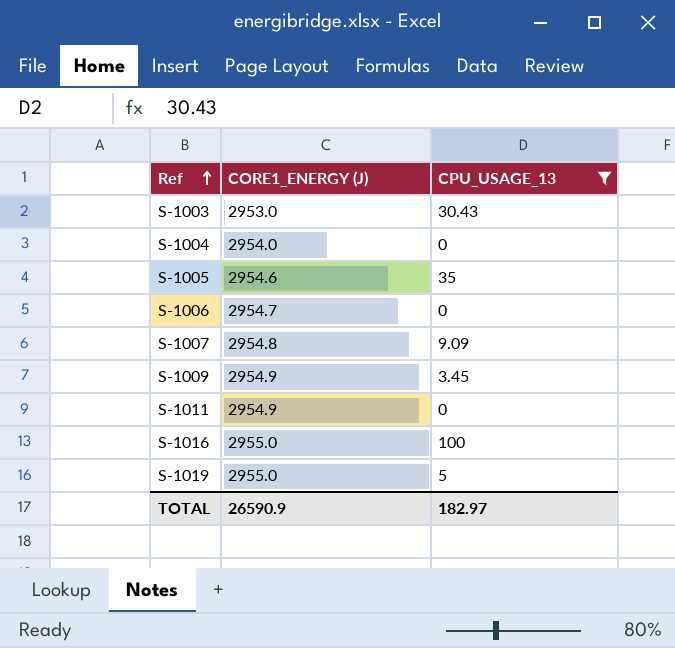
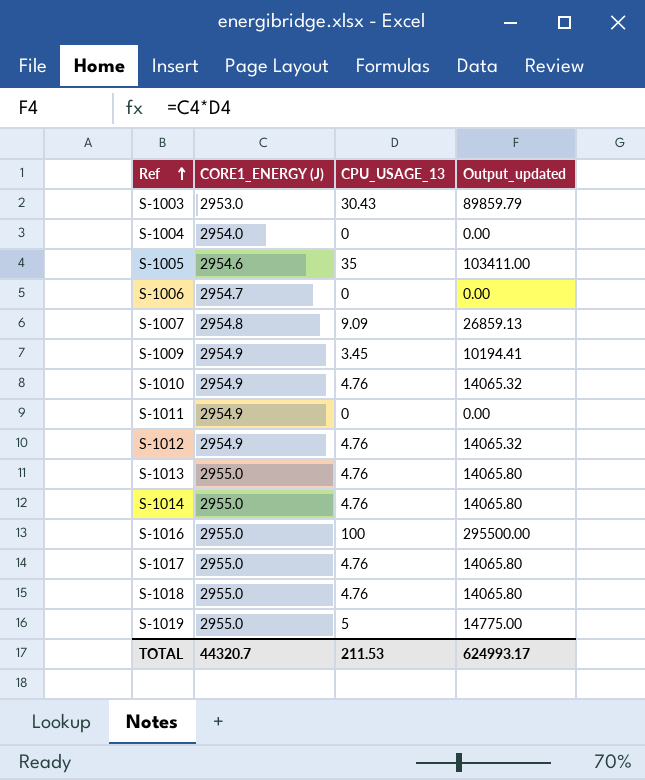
filter: CPU_USAGE_13 != 4.76 -> none
column Output_updated | formula: none -> [CORE1_ENERGY (J)] * [CPU_USAGE_13]
TOTAL | CORE1_ENERGY (J): 26590.9 -> 44320.7
TOTAL | CPU_USAGE_13: 182.97 -> 211.53

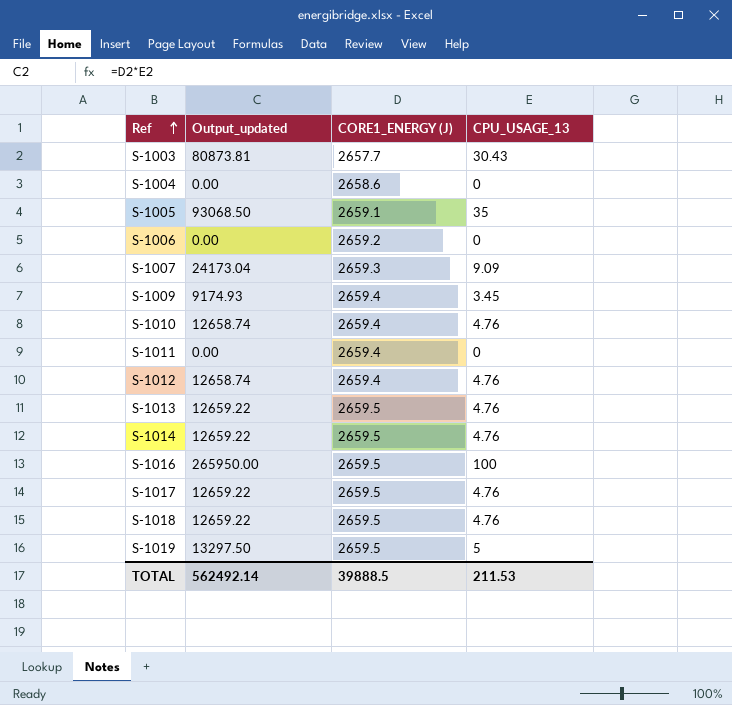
column Output_updated | position: 4 -> 2
S-1003 | Output_updated: 89859.79 -> 80873.81
S-1003 | CORE1_ENERGY (J): 2953.0 -> 2657.7
S-1004 | CORE1_ENERGY (J): 2954.0 -> 2658.6
S-1005 | Output_updated: 103411.00 -> 93068.50
S-1005 | CORE1_ENERGY (J): 2954.6 -> 2659.1
S-1006 | CORE1_ENERGY (J): 2954.7 -> 2659.2
S-1007 | Output_updated: 26859.13 -> 24173.04
S-1007 | CORE1_ENERGY (J): 2954.8 -> 2659.3
S-1009 | Output_updated: 10194.41 -> 9174.93
S-1009 | CORE1_ENERGY (J): 2954.9 -> 2659.4
S-1010 | Output_updated: 14065.32 -> 12658.74
S-1010 | CORE1_ENERGY (J): 2954.9 -> 2659.4
S-1011 | CORE1_ENERGY (J): 2954.9 -> 2659.4
S-1012 | Output_updated: 14065.32 -> 12658.74
S-1012 | CORE1_ENERGY (J): 2954.9 -> 2659.4
S-1013 | Output_updated: 14065.80 -> 12659.22
S-1013 | CORE1_ENERGY (J): 2955.0 -> 2659.5
S-1014 | Output_updated: 14065.80 -> 12659.22
S-1014 | CORE1_ENERGY (J): 2955.0 -> 2659.5
S-1016 | Output_updated: 295500.00 -> 265950.00
S-1016 | CORE1_ENERGY (J): 2955.0 -> 2659.5
S-1017 | Output_updated: 14065.80 -> 12659.22
S-1017 | CORE1_ENERGY (J): 2955.0 -> 2659.5
S-1018 | Output_updated: 14065.80 -> 12659.22
S-1018 | CORE1_ENERGY (J): 2955.0 -> 2659.5
S-1019 | Output_updated: 14775.00 -> 13297.50
S-1019 | CORE1_ENERGY (J): 2955.0 -> 2659.5
TOTAL | Output_updated: 624993.17 -> 562492.14
TOTAL | CORE1_ENERGY (J): 44320.7 -> 39888.5

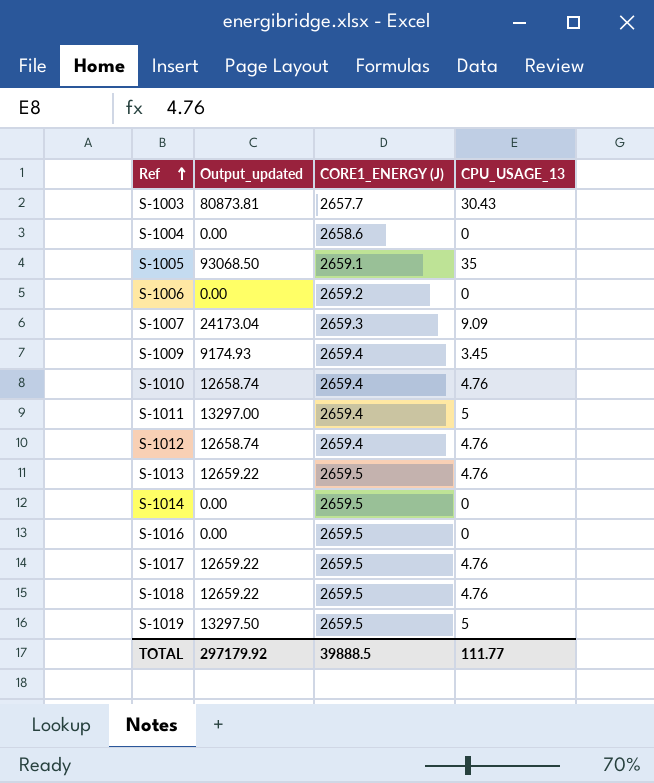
S-1011 | Output_updated: 0.00 -> 13297.00
S-1011 | CPU_USAGE_13: 0 -> 5
S-1014 | Output_updated: 12659.22 -> 0.00
S-1014 | CPU_USAGE_13: 4.76 -> 0
S-1016 | Output_updated: 265950.00 -> 0.00
S-1016 | CPU_USAGE_13: 100 -> 0
TOTAL | Output_updated: 562492.14 -> 297179.92
TOTAL | CPU_USAGE_13: 211.53 -> 111.77

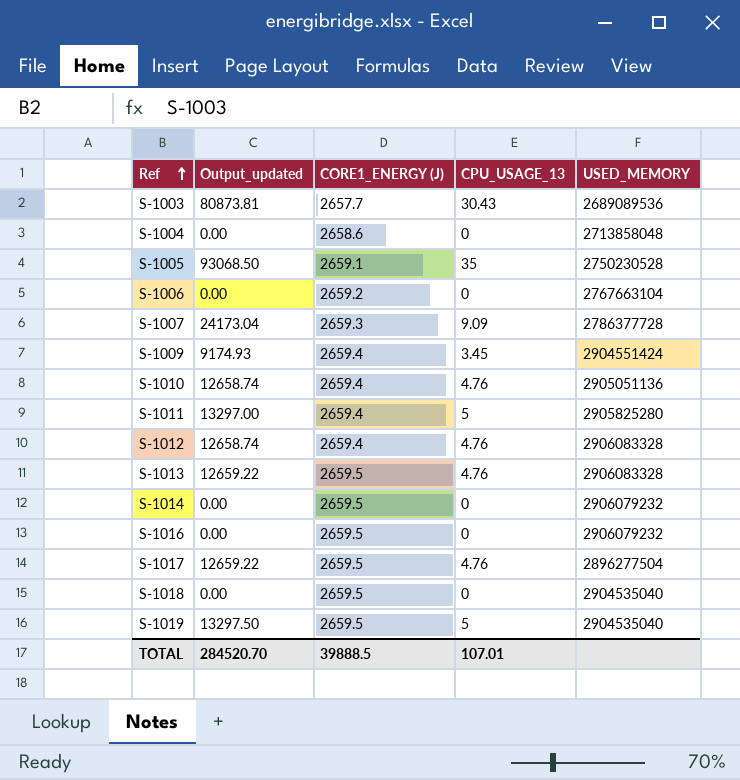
column USED_MEMORY | position: none -> 5
S-1018 | Output_updated: 12659.22 -> 0.00
S-1018 | CPU_USAGE_13: 4.76 -> 0
TOTAL | Output_updated: 297179.92 -> 284520.70
TOTAL | CPU_USAGE_13: 111.77 -> 107.01

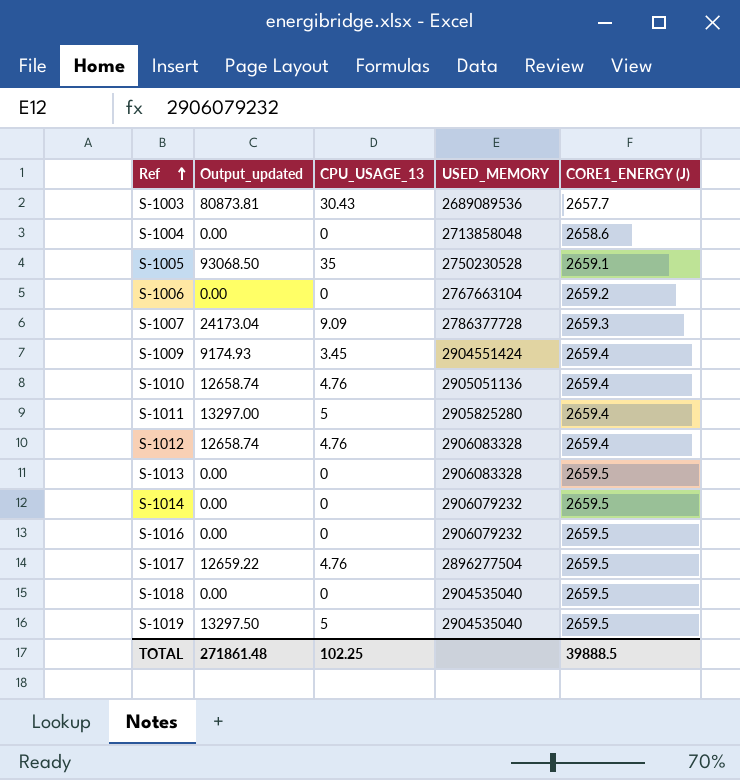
column CORE1_ENERGY (J) | position: 3 -> 5
S-1013 | Output_updated: 12659.22 -> 0.00
S-1013 | CPU_USAGE_13: 4.76 -> 0
TOTAL | Output_updated: 284520.70 -> 271861.48
TOTAL | CPU_USAGE_13: 107.01 -> 102.25

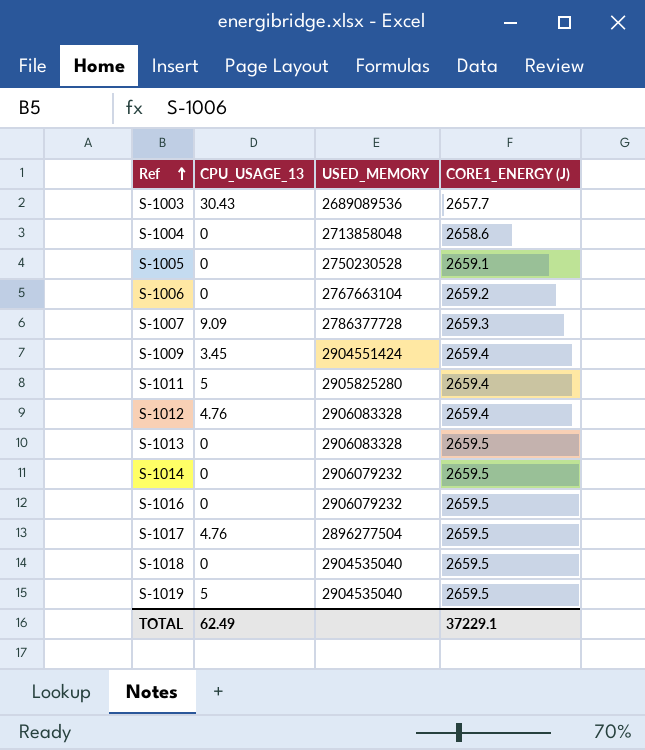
column Output_updated | formula: [CPU_USAGE_13] * [CORE1_ENERGY (J)] -> none
row S-1010: 12658.74 | 4.76 | 2905051136 | 2659.4 -> none
S-1005 | CPU_USAGE_13: 35 -> 0
TOTAL | CPU_USAGE_13: 102.25 -> 62.49
TOTAL | CORE1_ENERGY (J): 39888.5 -> 37229.1

